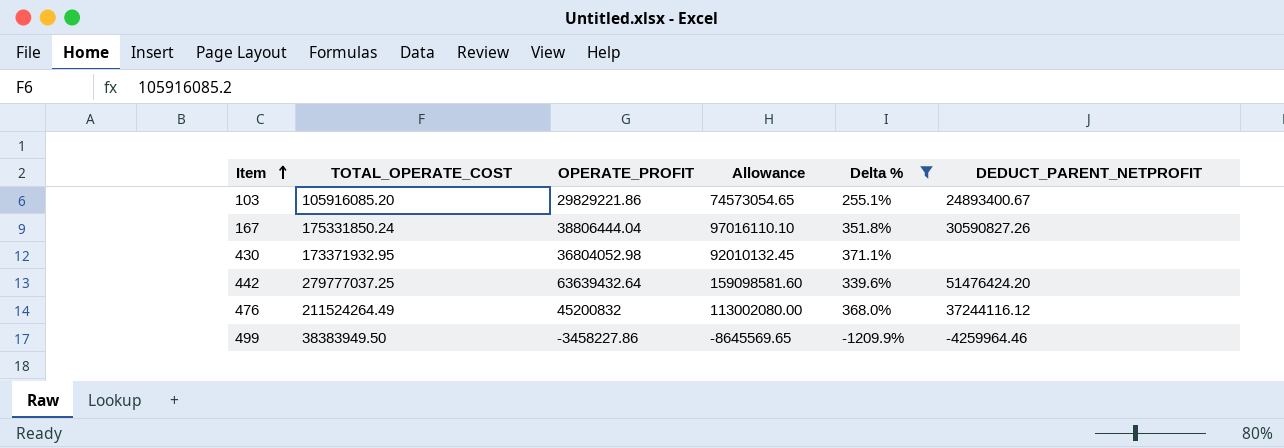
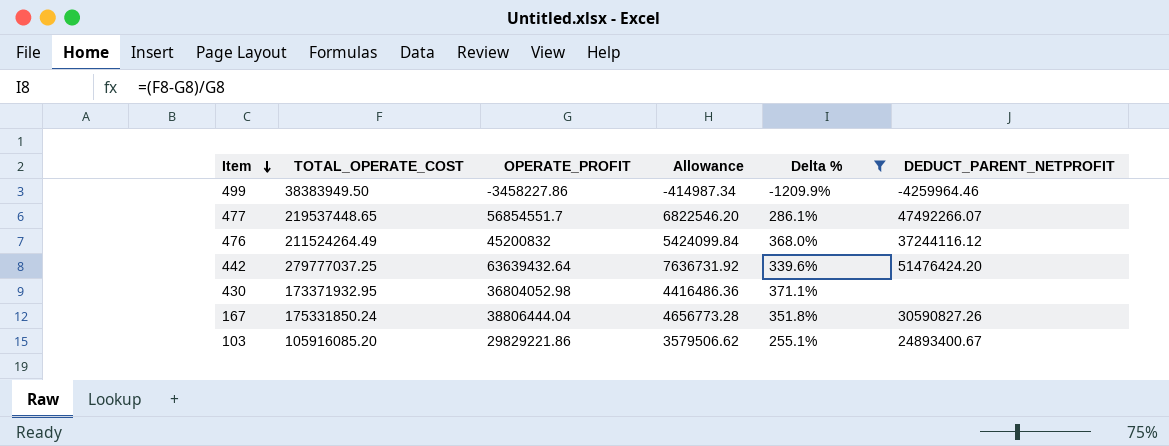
row order: Item ascending -> Item descending
column Allowance | formula: [OPERATE_PROFIT] * 2.5 -> [OPERATE_PROFIT] * 0.12
row 477: none -> 219537448.65 | 56854551.7 | 6822546.20 | 286.1% | 47492266.07

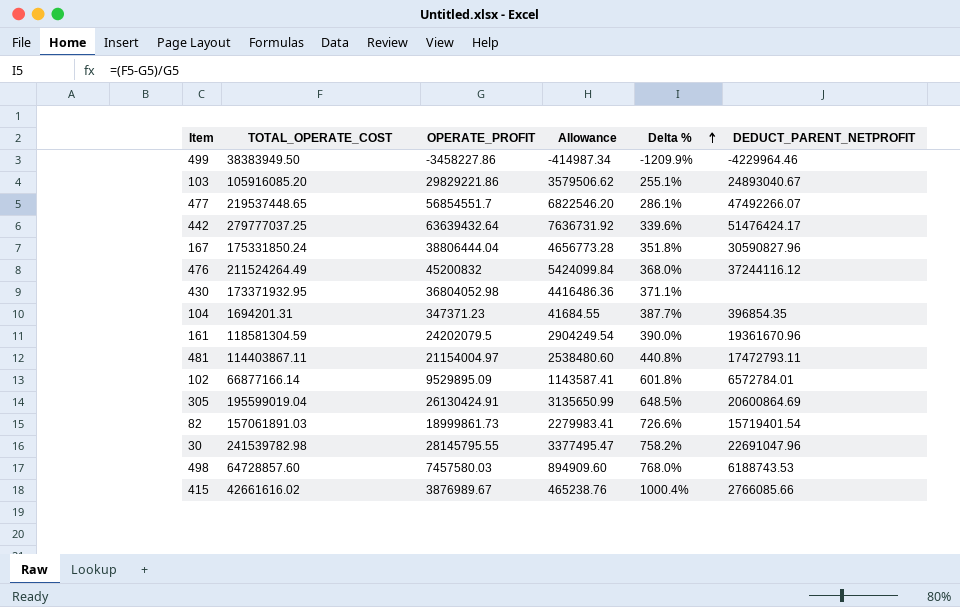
filter: Delta % <= 371.1% -> none
row order: Item descending -> Delta % ascending
499 | DEDUCT_PARENT_NETPROFIT: -4259964.46 -> -4229964.46
103 | DEDUCT_PARENT_NETPROFIT: 24893400.67 -> 24893040.67
442 | DEDUCT_PARENT_NETPROFIT: 51476424.20 -> 51476424.17
167 | DEDUCT_PARENT_NETPROFIT: 30590827.26 -> 30590827.96

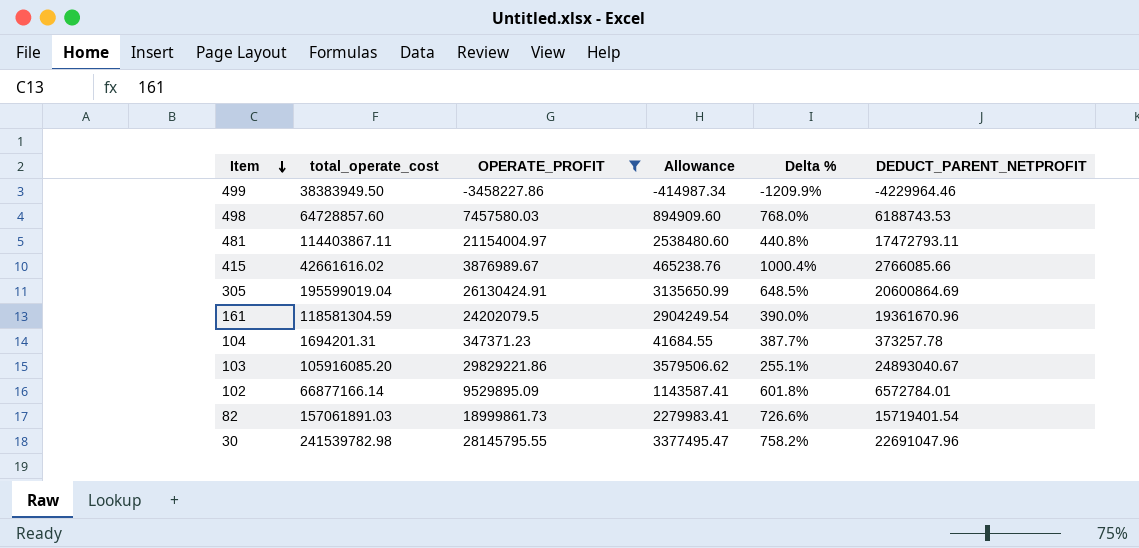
filter: none -> OPERATE_PROFIT <= 29829221.86
row order: Delta % ascending -> Item descending
column name: TOTAL_OPERATE_COST -> total_operate_cost
104 | DEDUCT_PARENT_NETPROFIT: 396854.35 -> 373257.78

